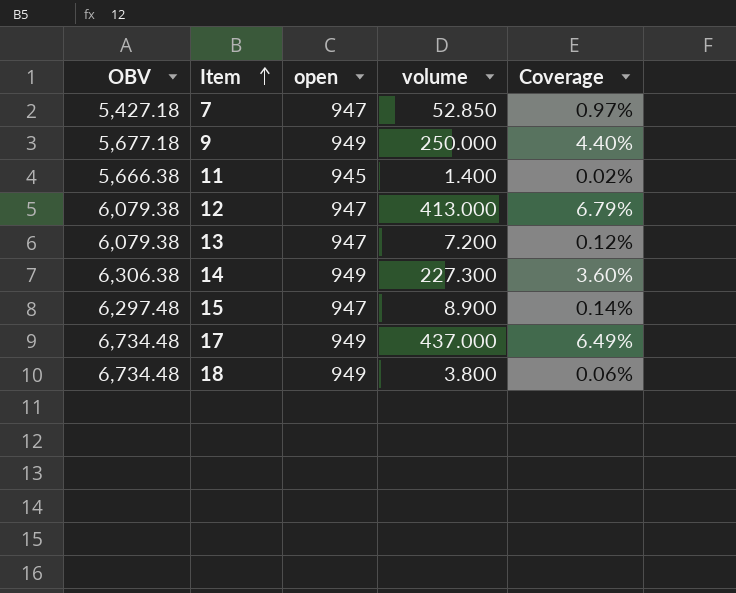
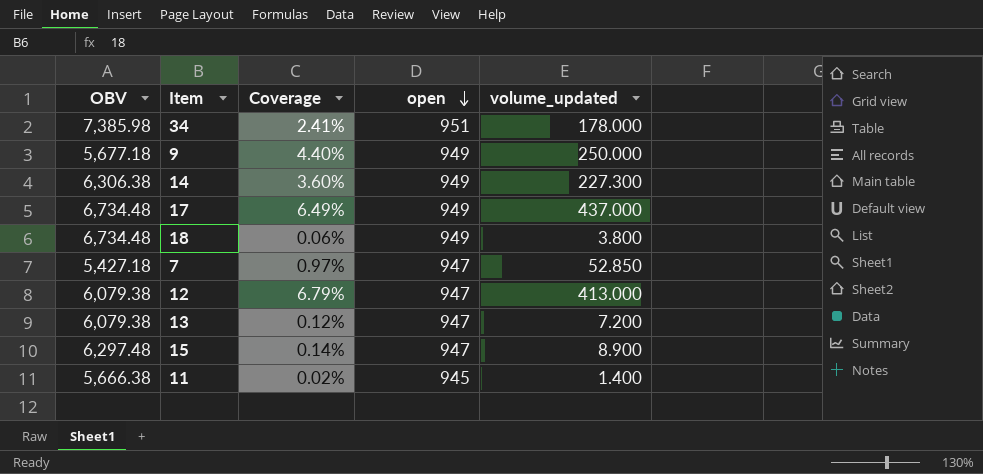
row order: Item ascending -> open descending
column Coverage | position: 5 -> 3
column name: volume -> volume_updated
row 34: none -> 7,385.98 | 2.41% | 951 | 178.000

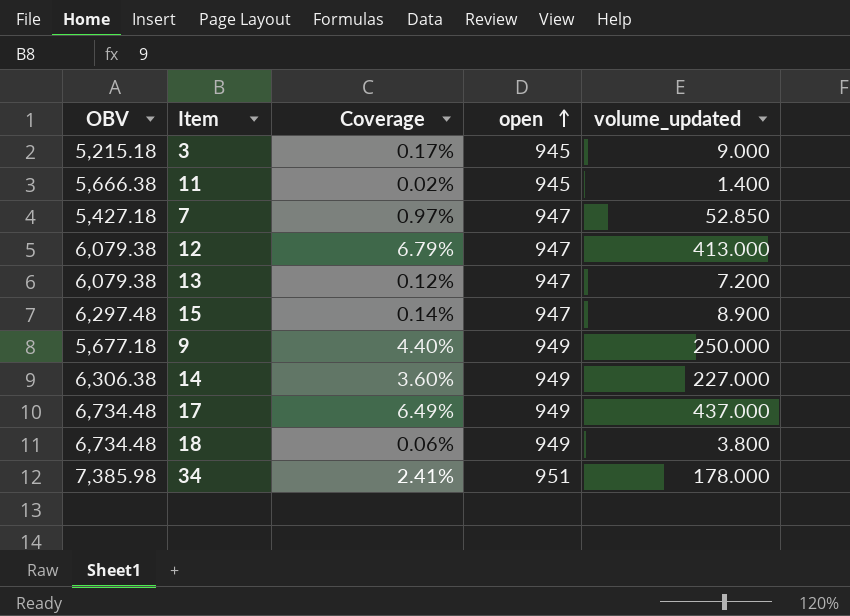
row order: open descending -> open ascending
row 3: none -> 5,215.18 | 0.17% | 945 | 9.000
14 | volume_updated: 227.300 -> 227.000

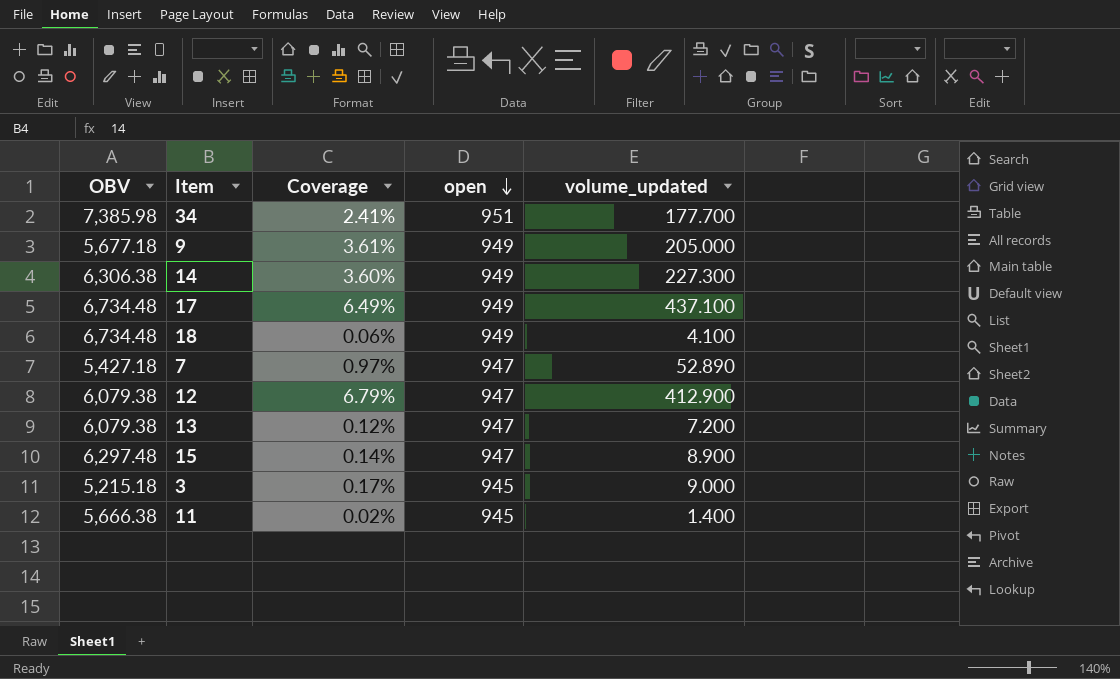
row order: open ascending -> open descending
34 | volume_updated: 178.000 -> 177.700
9 | Coverage: 4.40% -> 3.61%
9 | volume_updated: 250.000 -> 205.000
14 | volume_updated: 227.000 -> 227.300
17 | volume_updated: 437.000 -> 437.100
18 | volume_updated: 3.800 -> 4.100
7 | volume_updated: 52.850 -> 52.890
12 | volume_updated: 413.000 -> 412.900

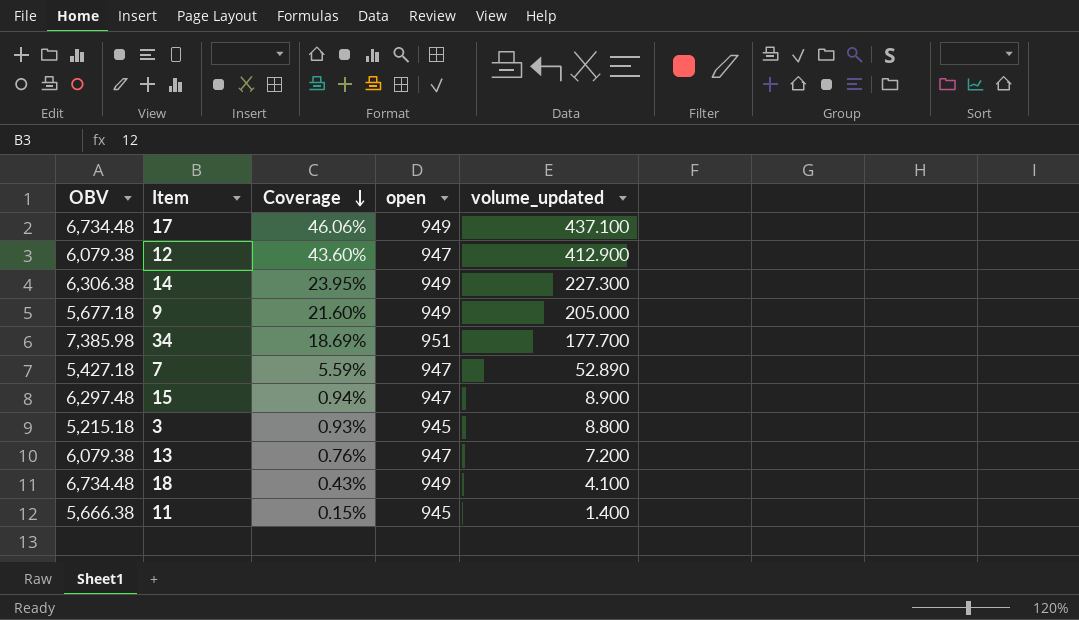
row order: open descending -> Coverage descending
column Coverage | formula: [volume_updated] / [OBV] -> [volume_updated] / [open]
3 | volume_updated: 9.000 -> 8.800

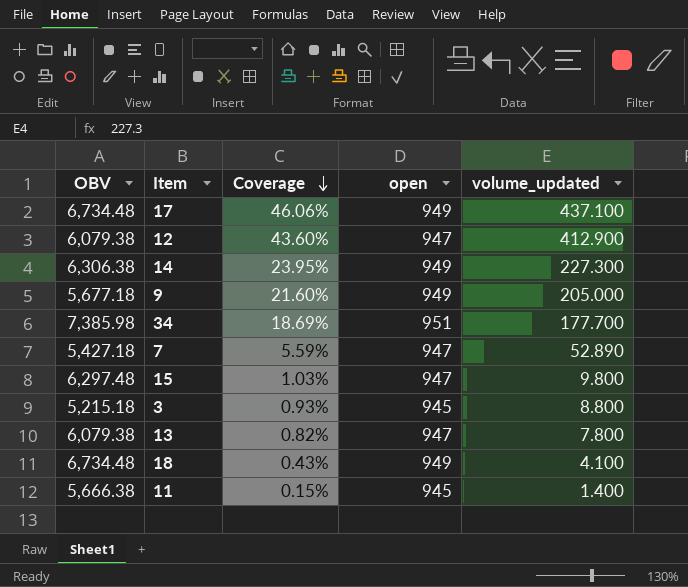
15 | Coverage: 0.94% -> 1.03%
15 | volume_updated: 8.900 -> 9.800
13 | Coverage: 0.76% -> 0.82%
13 | volume_updated: 7.200 -> 7.800

